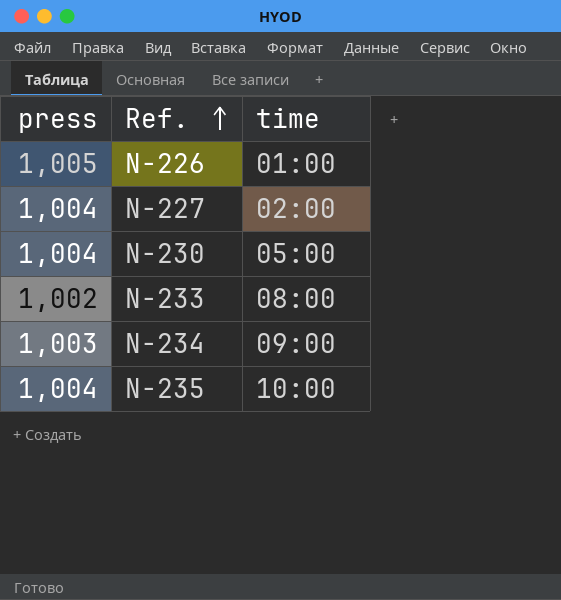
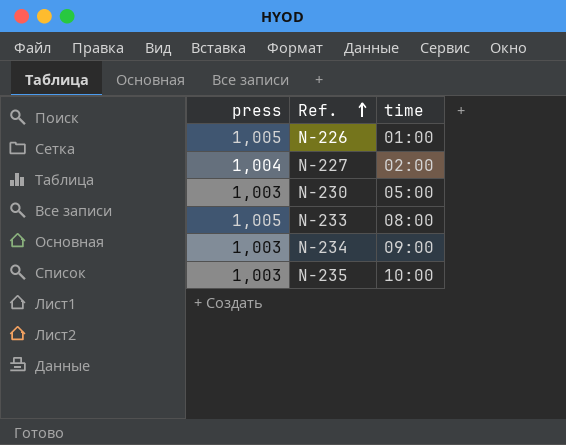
N-230 | press: 1,004 -> 1,003
N-233 | press: 1,002 -> 1,005
N-235 | press: 1,004 -> 1,003

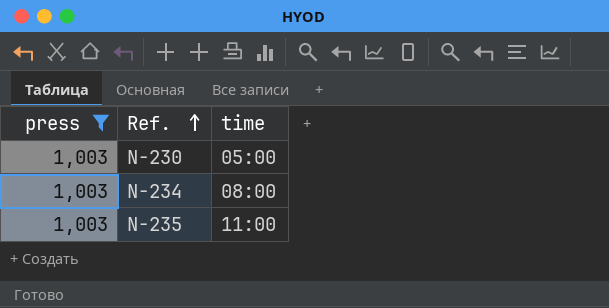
filter: none -> press = 1,003
N-234 | time: 09:00 -> 08:00
N-235 | time: 10:00 -> 11:00

